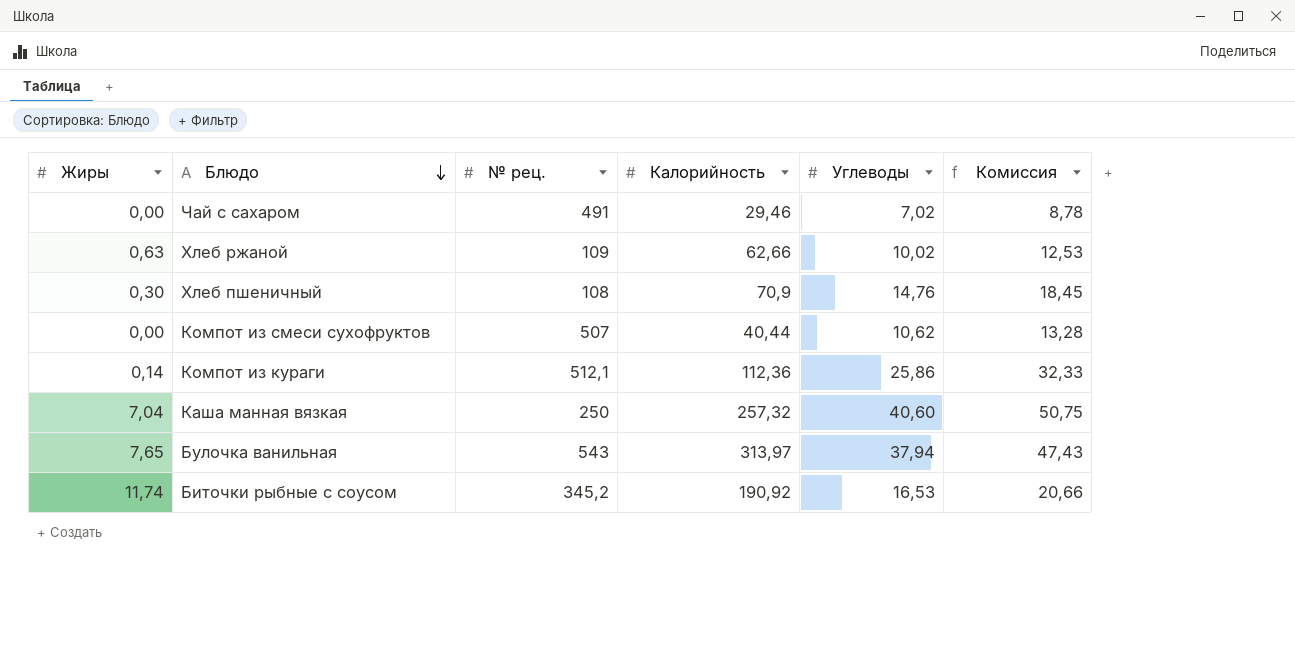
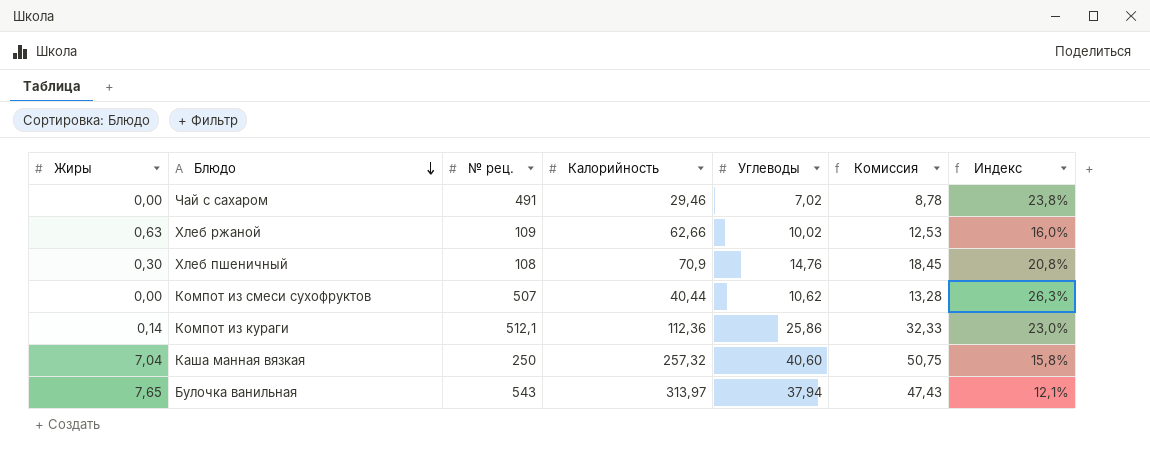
column Индекс | formula: none -> [Углеводы] / [Калорийность]
row Биточки рыбные с соусом: 11,74 | 345,2 | 190,92 | 16,53 | 20,66 -> none

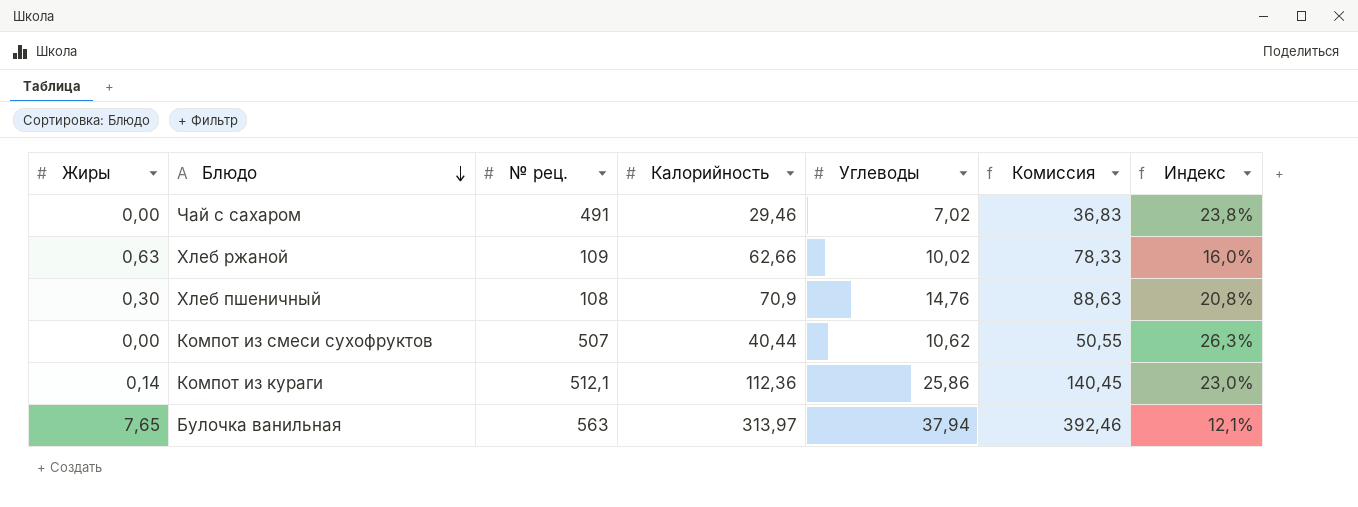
column Комиссия | formula: [Углеводы] * 1,25 -> [Калорийность] * 1,25
row Каша манная вязкая: 7,04 | 250 | 257,32 | 40,60 | 50,75 | 15,8% -> none
Булочка ванильная | № рец.: 543 -> 563

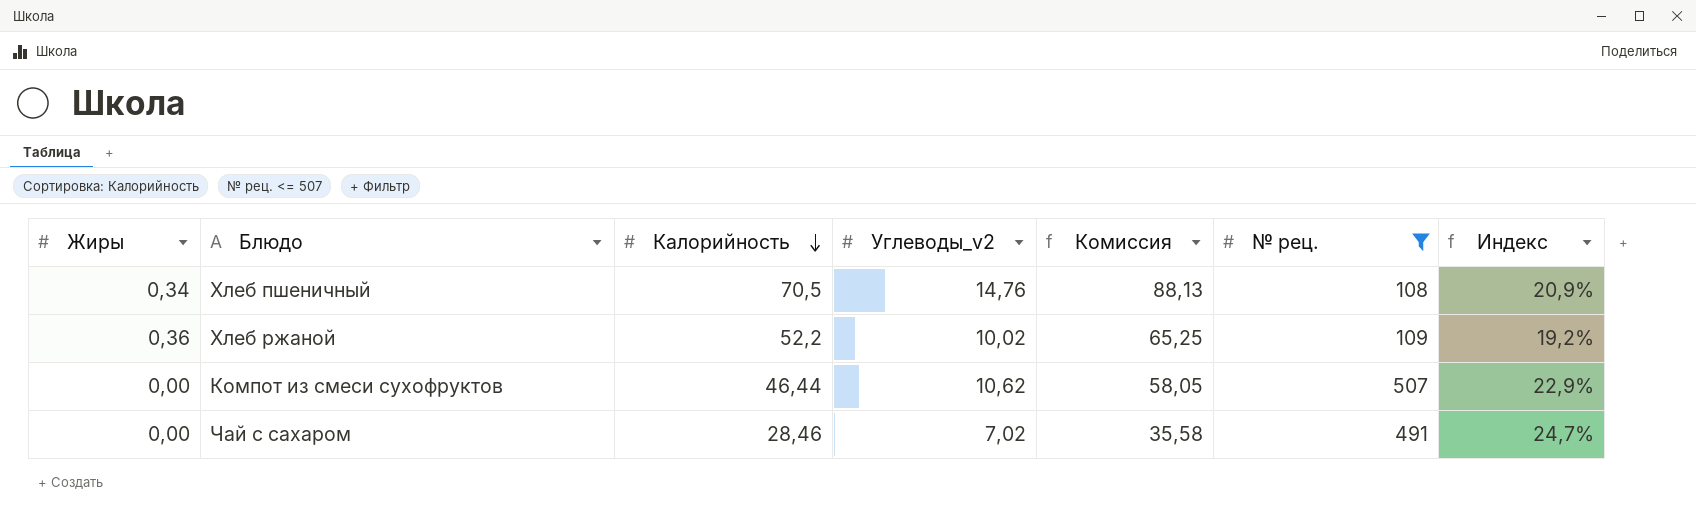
filter: none -> № рец. <= 507
row order: Блюдо descending -> Калорийность descending
column name: Углеводы -> Углеводы_v2
column № рец. | position: 3 -> 6
Хлеб пшеничный | Жиры: 0,30 -> 0,34
Хлеб пшеничный | Калорийность: 70,9 -> 70,5
Хлеб пшеничный | Комиссия: 88,63 -> 88,13
Хлеб пшеничный | Индекс: 20,8% -> 20,9%
Хлеб ржаной | Жиры: 0,63 -> 0,36
Хлеб ржаной | Калорийность: 62,66 -> 52,2
Хлеб ржаной | Комиссия: 78,33 -> 65,25
Хлеб ржаной | Индекс: 16,0% -> 19,2%
Компот из смеси сухофруктов | Калорийность: 40,44 -> 46,44
Компот из смеси сухофруктов | Комиссия: 50,55 -> 58,05
Компот из смеси сухофруктов | Индекс: 26,3% -> 22,9%
Чай с сахаром | Калорийность: 29,46 -> 28,46
Чай с сахаром | Комиссия: 36,83 -> 35,58
Чай с сахаром | Индекс: 23,8% -> 24,7%

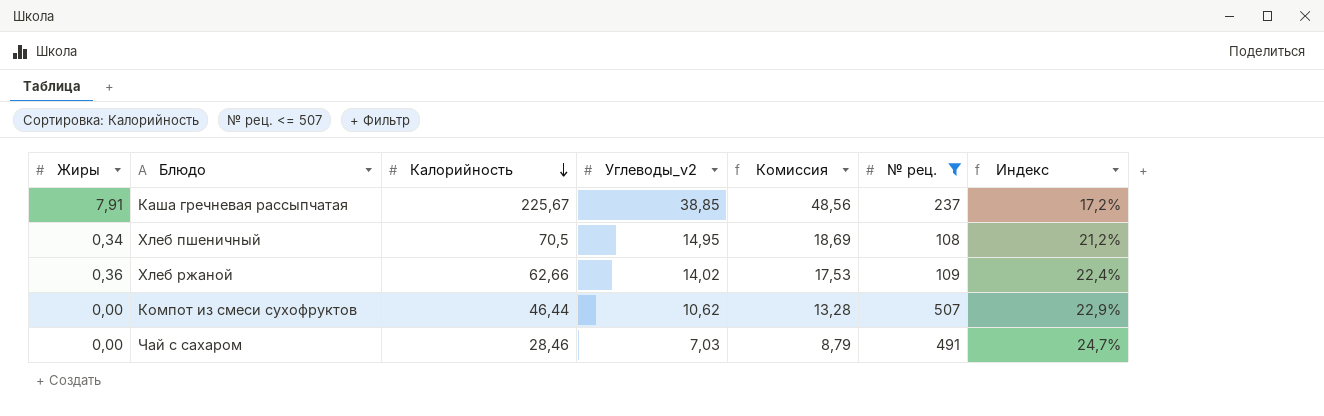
column Комиссия | formula: [Калорийность] * 1,25 -> [Углеводы_v2] * 1,25
row Каша гречневая рассыпчатая: none -> 7,91 | 225,67 | 38,85 | 48,56 | 237 | 17,2%
Хлеб пшеничный | Углеводы_v2: 14,76 -> 14,95
Хлеб пшеничный | Индекс: 20,9% -> 21,2%
Хлеб ржаной | Калорийность: 52,2 -> 62,66
Хлеб ржаной | Углеводы_v2: 10,02 -> 14,02
Хлеб ржаной | Индекс: 19,2% -> 22,4%
Чай с сахаром | Углеводы_v2: 7,02 -> 7,03

